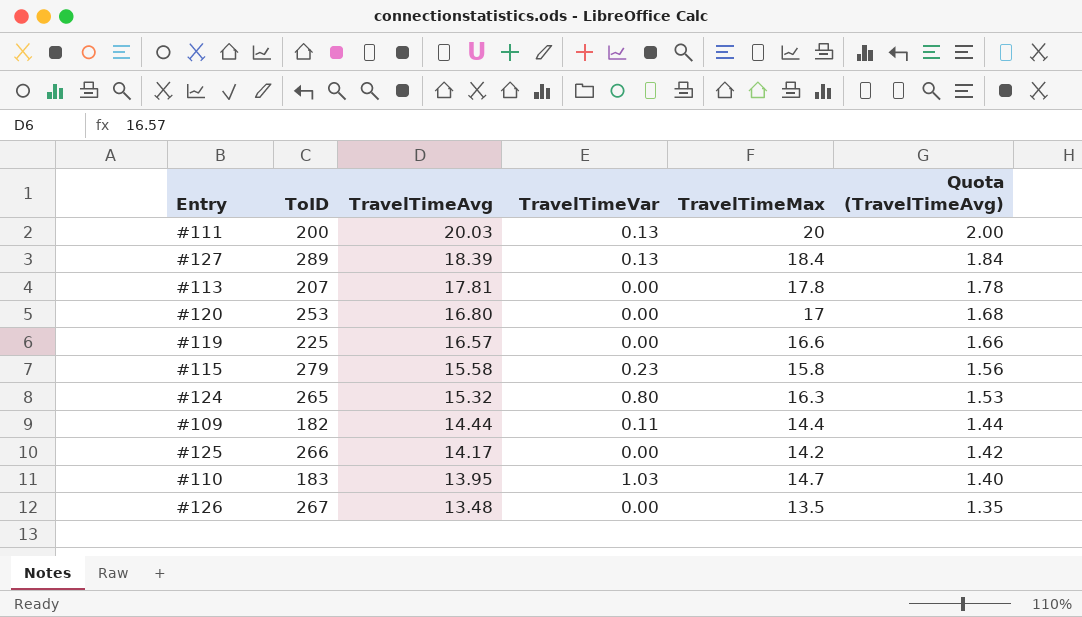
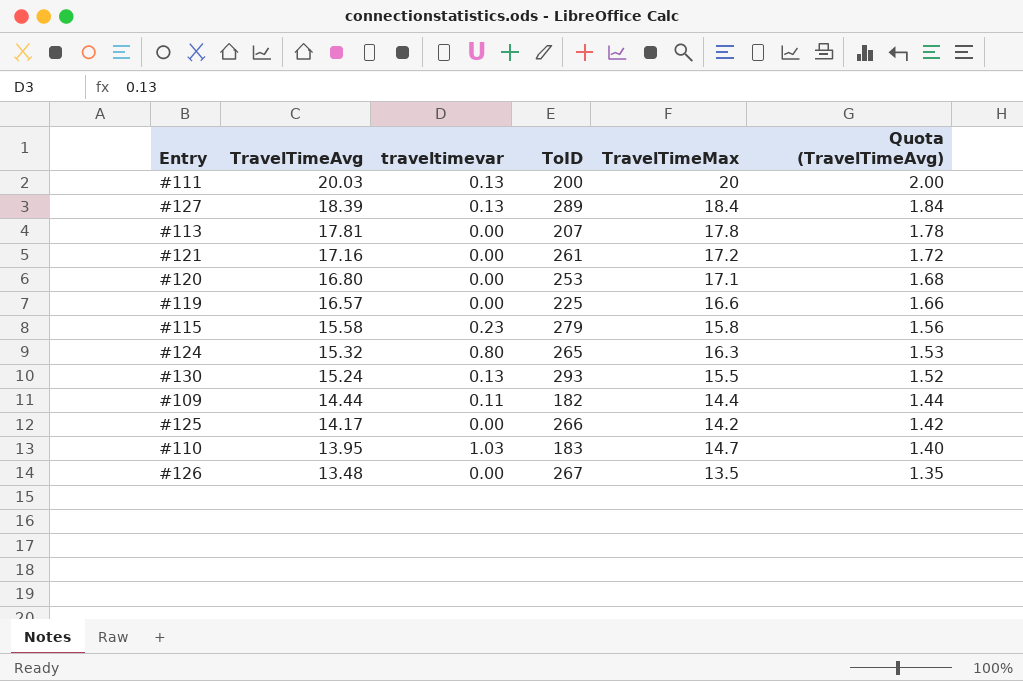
column name: TravelTimeVar -> traveltimevar
column ToID | position: 2 -> 4
row #121: none -> 17.16 | 0.00 | 261 | 17.2 | 1.72
#120 | TravelTimeMax: 17 -> 17.1
row #130: none -> 15.24 | 0.13 | 293 | 15.5 | 1.52

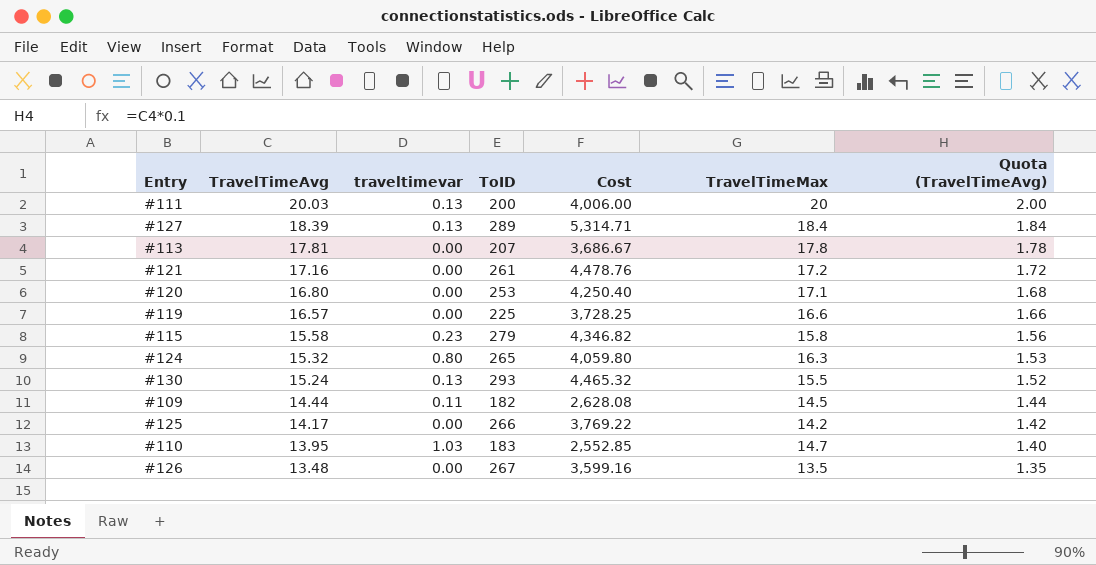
column Cost | formula: none -> [TravelTimeAvg] * [ToID]
#109 | TravelTimeMax: 14.4 -> 14.5

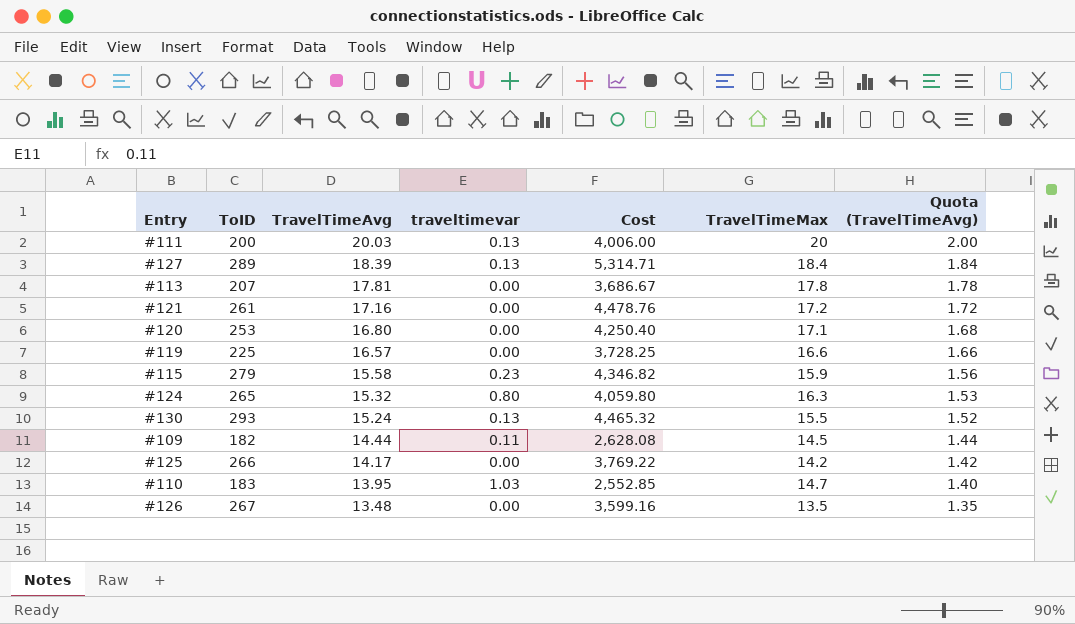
column ToID | position: 4 -> 2
#115 | TravelTimeMax: 15.8 -> 15.9

